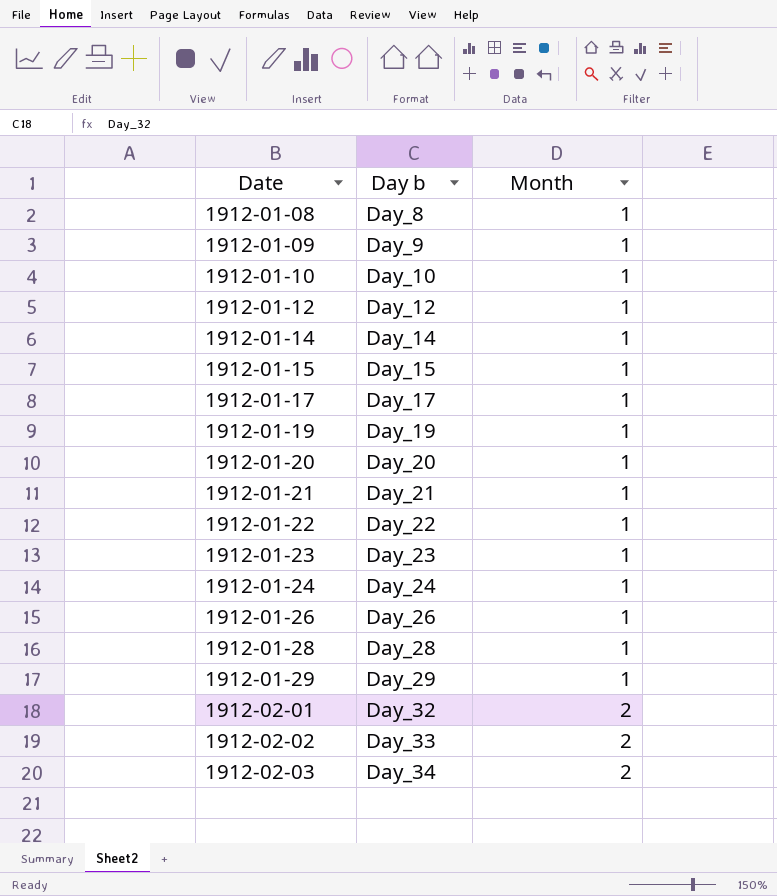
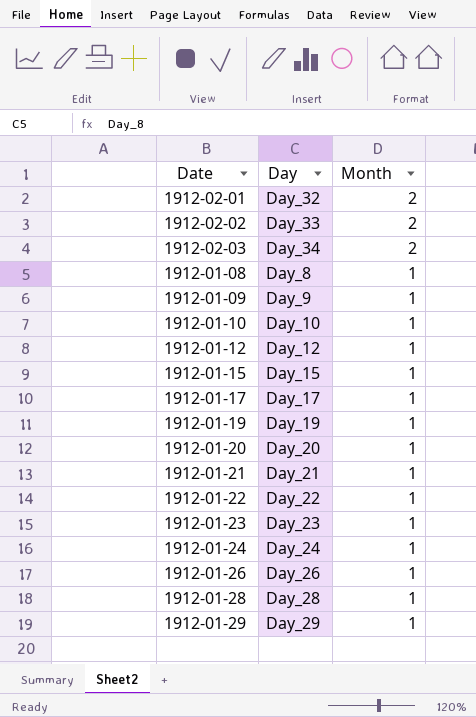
row order: Date ascending -> Month descending
column name: Day b -> Day
row 1912-01-14: Day_14 | 1 -> none

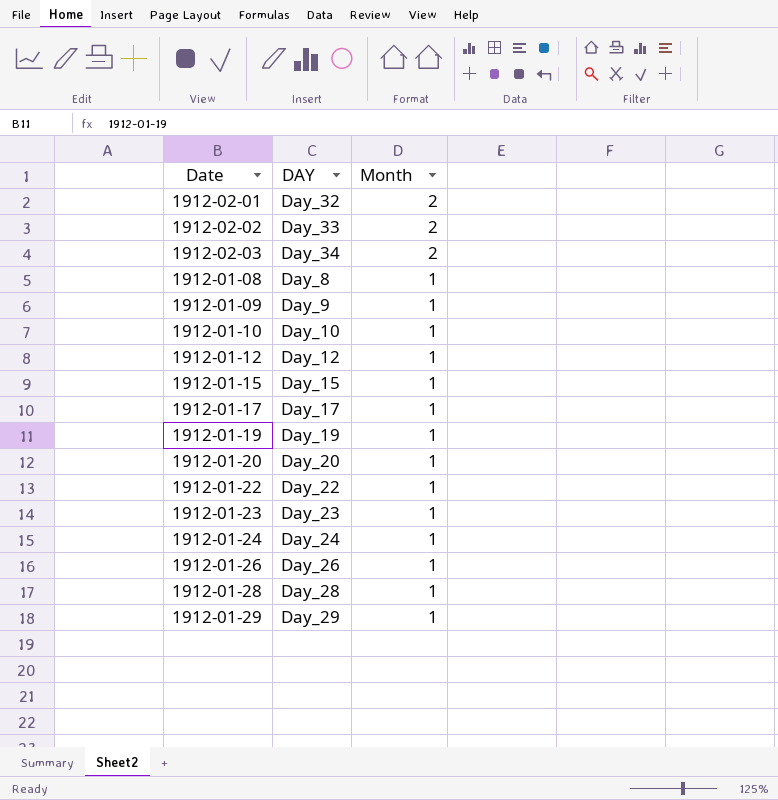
column name: Day -> DAY
row 1912-01-21: Day_21 | 1 -> none

